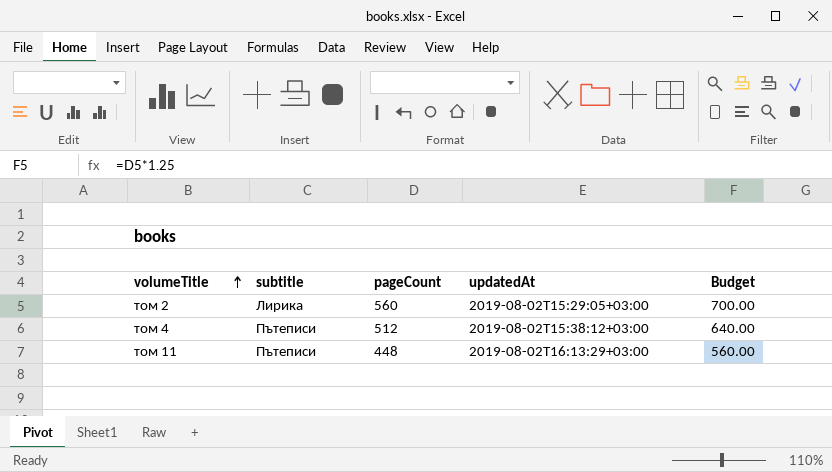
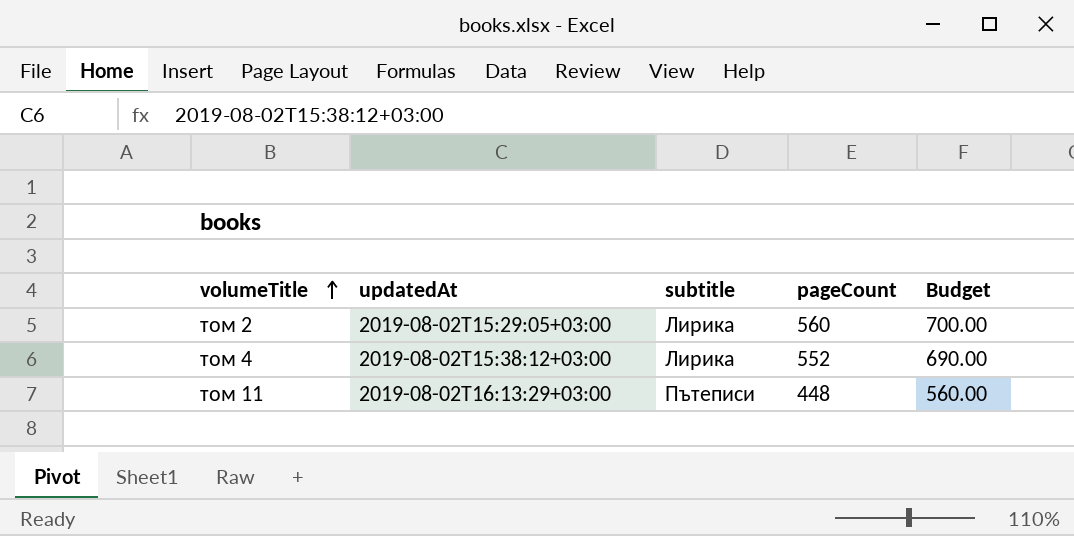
column updatedAt | position: 4 -> 2
том 4 | subtitle: Пътеписи -> Лирика
том 4 | pageCount: 512 -> 552
том 4 | Budget: 640.00 -> 690.00

